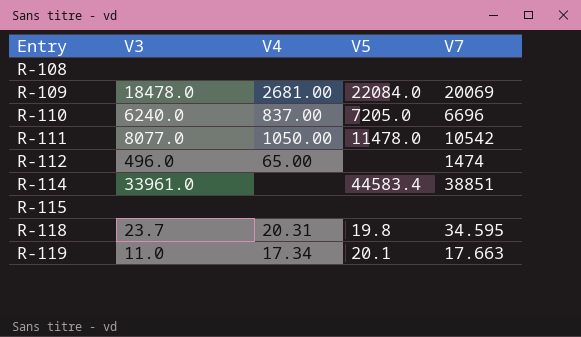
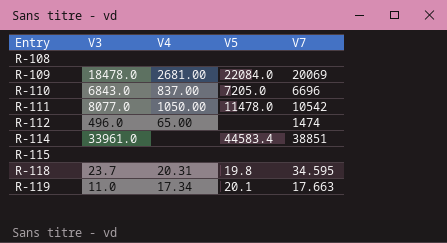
R-110 | V3: 6240.0 -> 6843.0

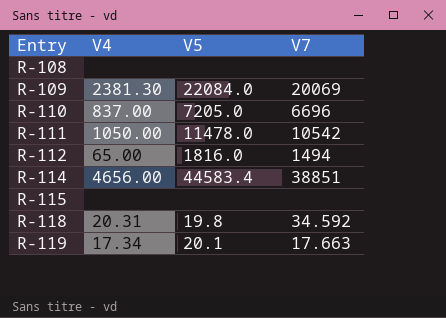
column V3 | position: 2 -> none
R-109 | V4: 2681.00 -> 2381.30
R-112 | V5: none -> 1816.0
R-112 | V7: 1474 -> 1494
R-114 | V4: none -> 4656.00
R-118 | V7: 34.595 -> 34.592

